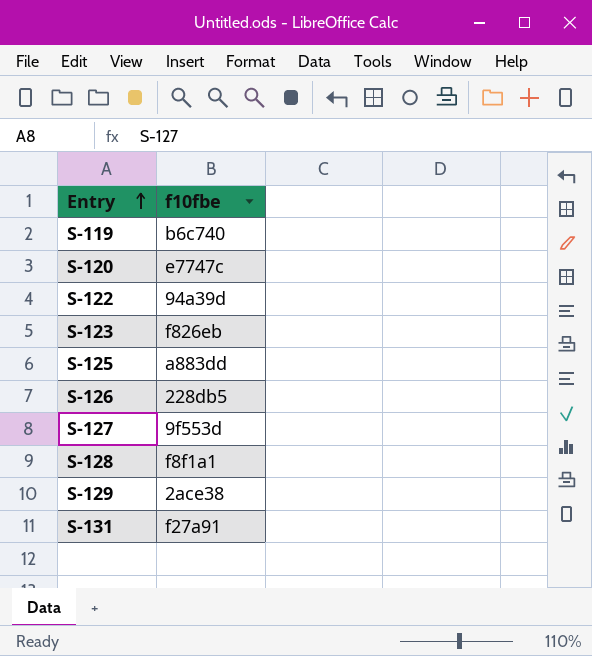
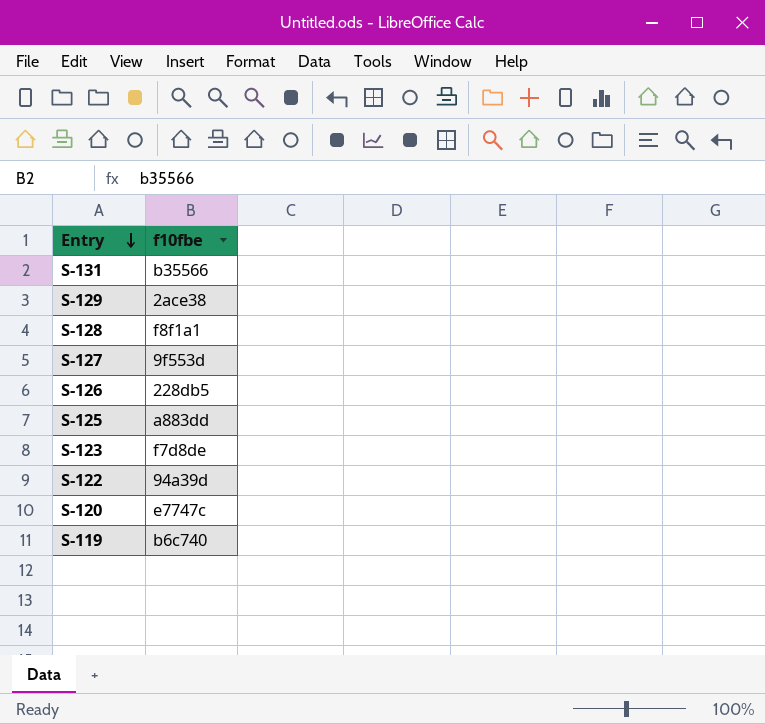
row order: Entry ascending -> Entry descending
S-131 | f10fbe: f27a91 -> b35566
S-123 | f10fbe: f826eb -> f7d8de

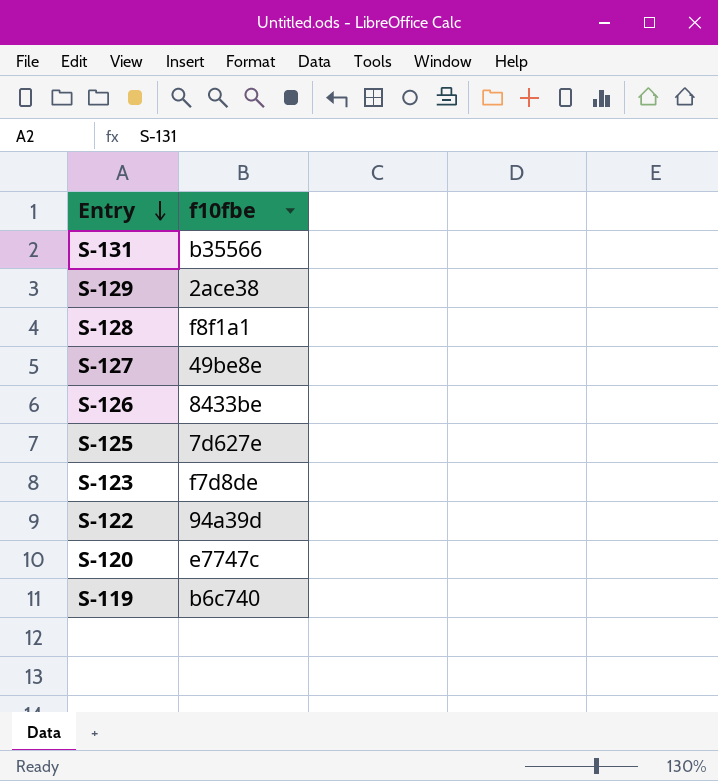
S-127 | f10fbe: 9f553d -> 49be8e
S-126 | f10fbe: 228db5 -> 8433be
S-125 | f10fbe: a883dd -> 7d627e

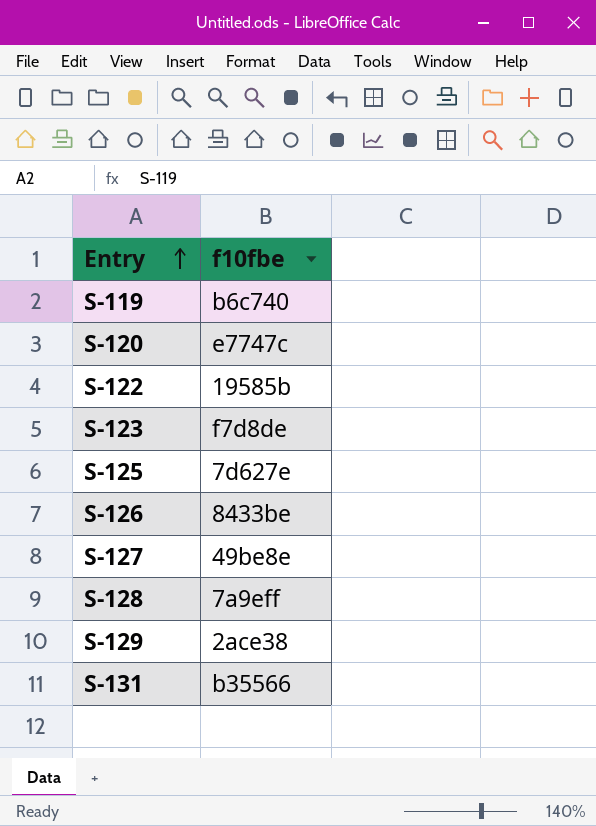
row order: Entry descending -> Entry ascending
S-122 | f10fbe: 94a39d -> 19585b
S-128 | f10fbe: f8f1a1 -> 7a9eff

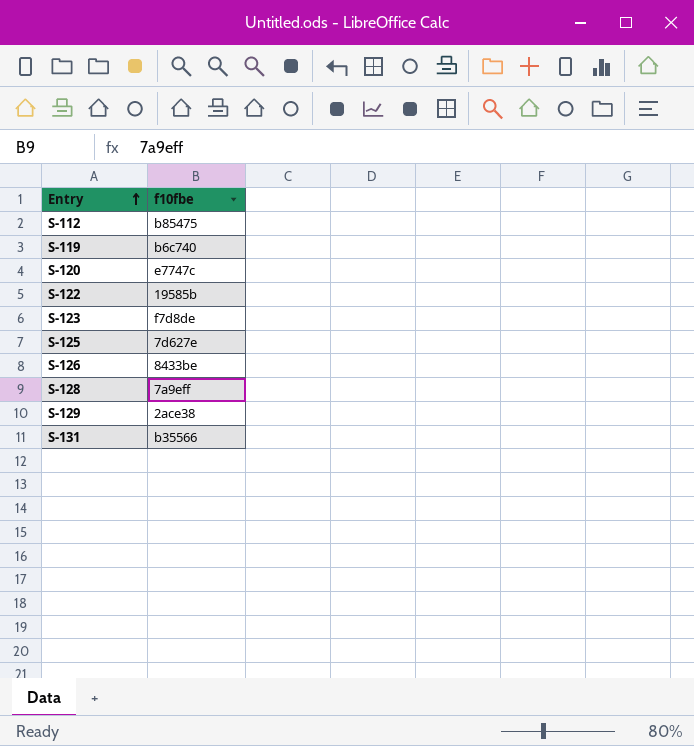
row S-127: 49be8e -> none
row S-112: none -> b85475

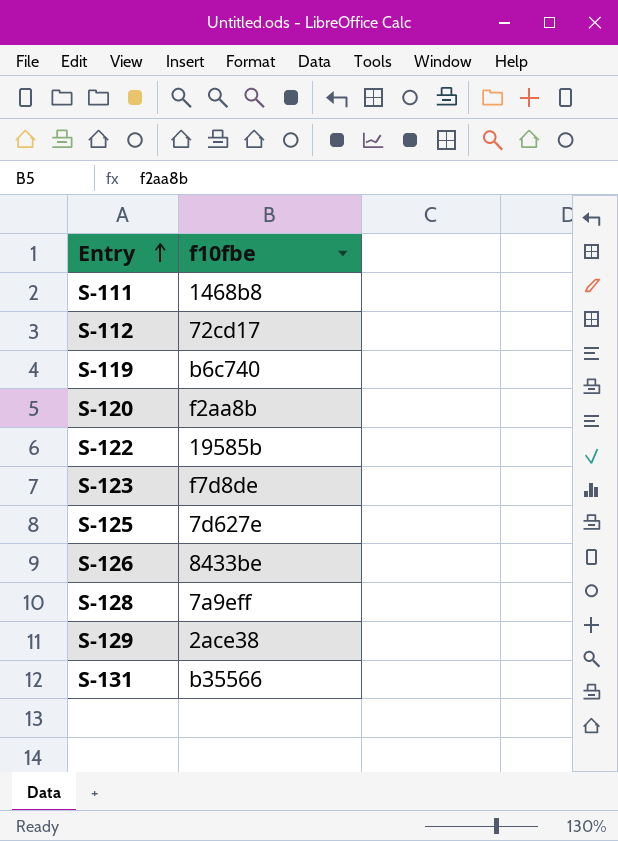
row S-111: none -> 1468b8
S-112 | f10fbe: b85475 -> 72cd17
S-120 | f10fbe: e7747c -> f2aa8b

